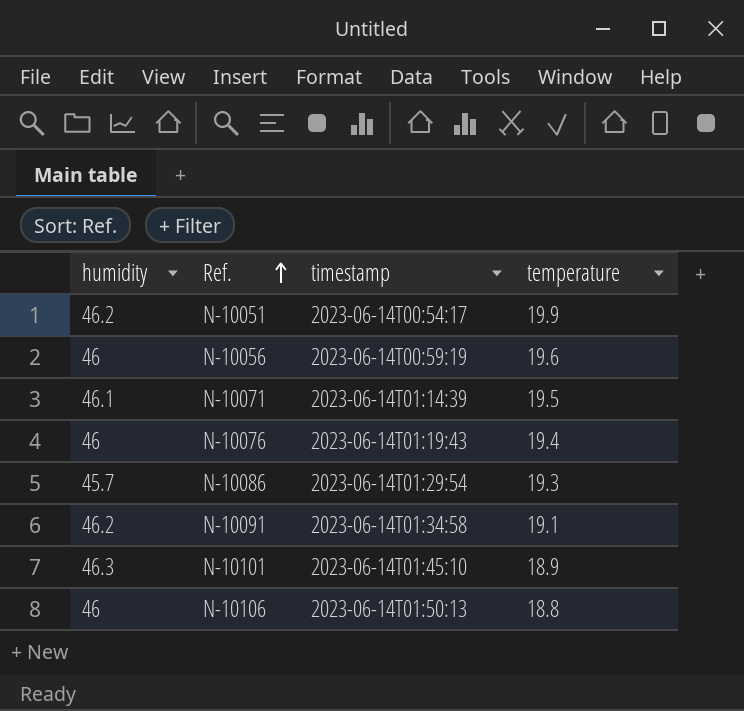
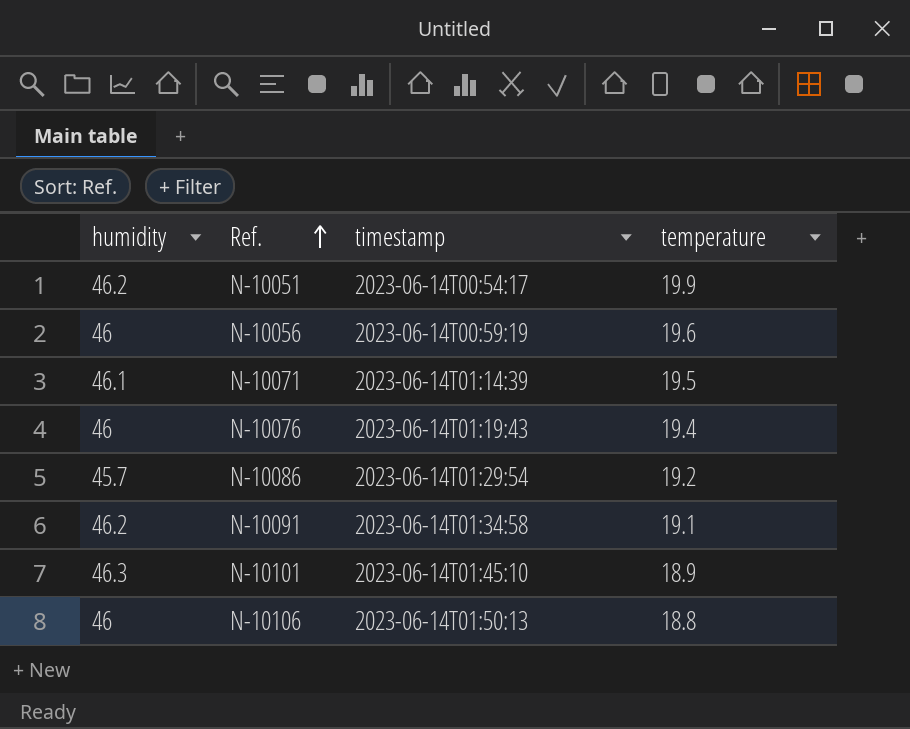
N-10086 | temperature: 19.3 -> 19.2

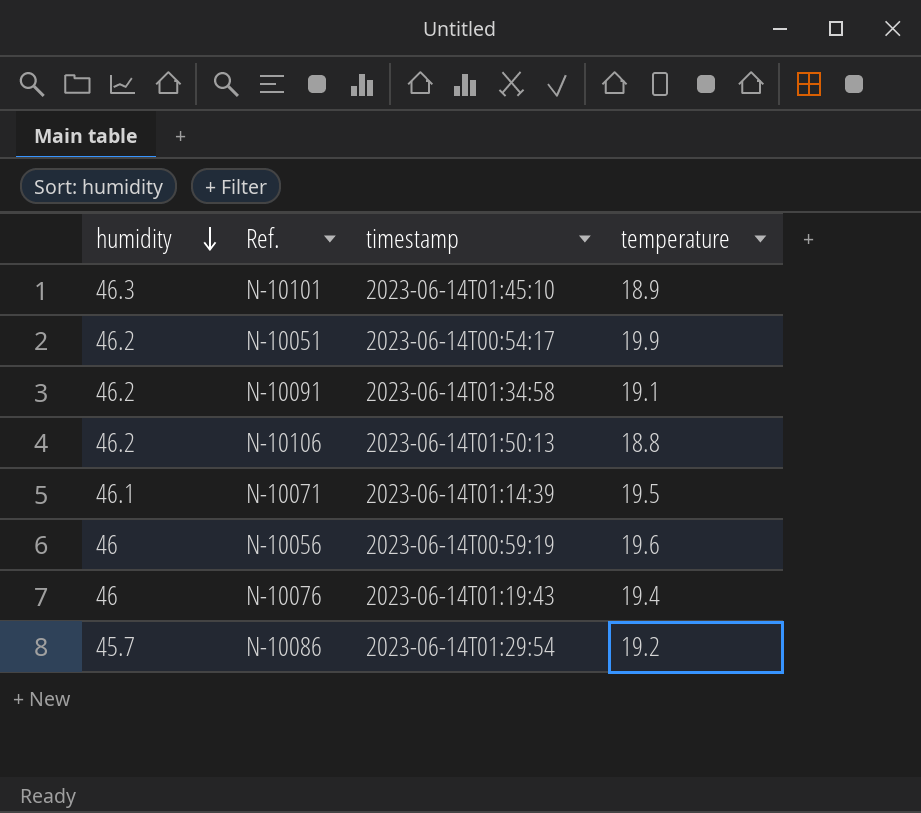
row order: Ref. ascending -> humidity descending
N-10106 | humidity: 46 -> 46.2

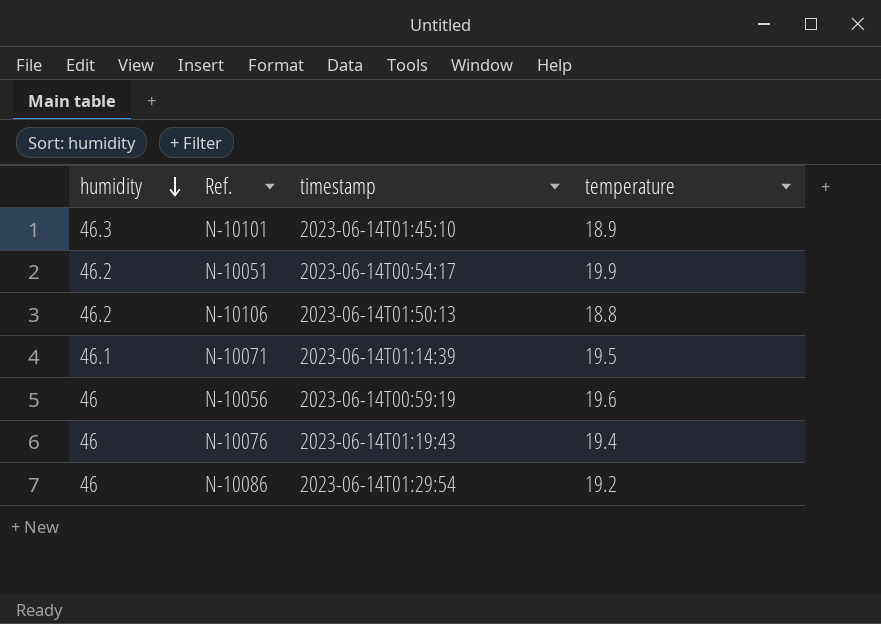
row N-10091: 46.2 | 2023-06-14T01:34:58 | 19.1 -> none
N-10086 | humidity: 45.7 -> 46

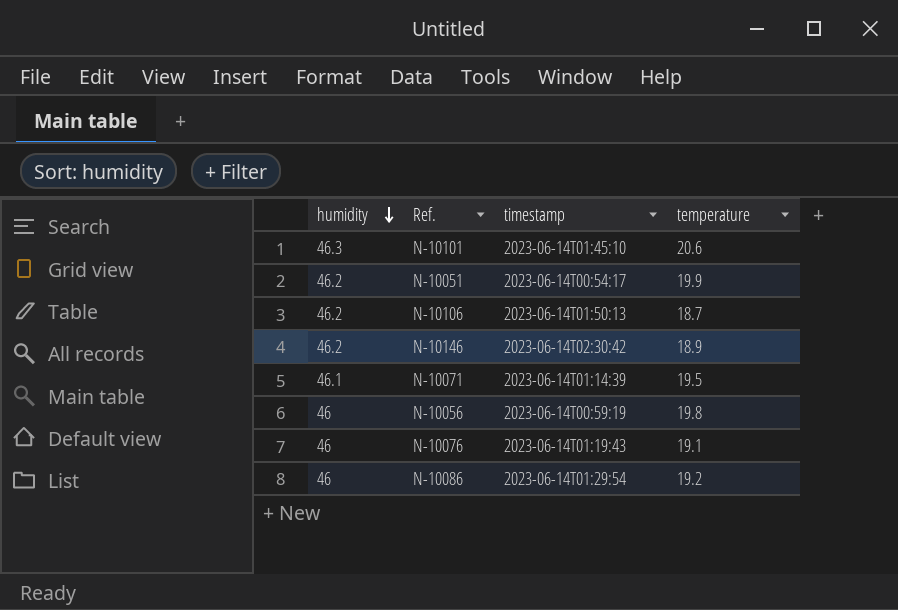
N-10101 | temperature: 18.9 -> 20.6
N-10106 | temperature: 18.8 -> 18.7
row N-10146: none -> 46.2 | 2023-06-14T02:30:42 | 18.9
N-10056 | temperature: 19.6 -> 19.8
N-10076 | temperature: 19.4 -> 19.1

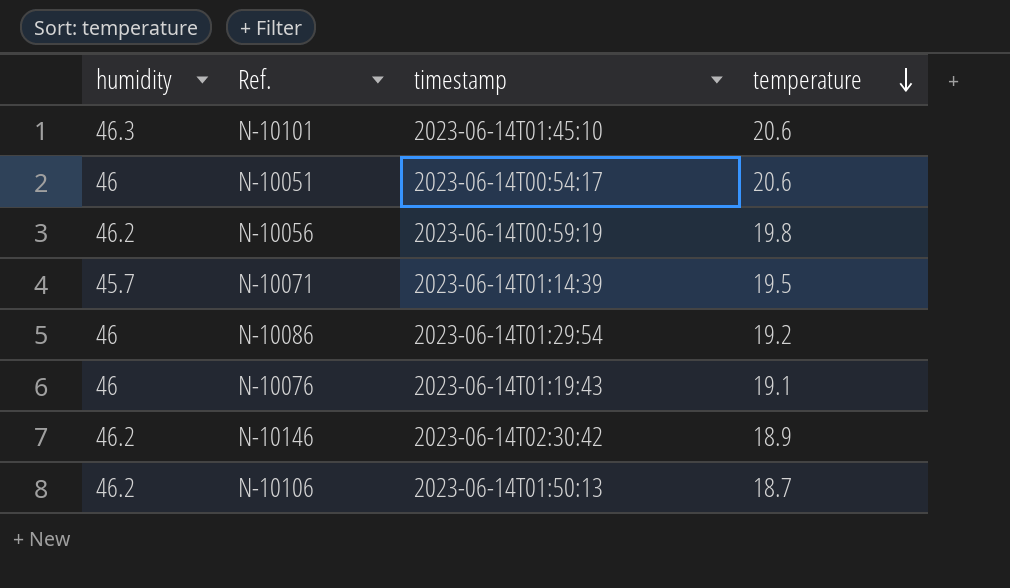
row order: humidity descending -> temperature descending
N-10051 | humidity: 46.2 -> 46
N-10051 | temperature: 19.9 -> 20.6
N-10056 | humidity: 46 -> 46.2
N-10071 | humidity: 46.1 -> 45.7

